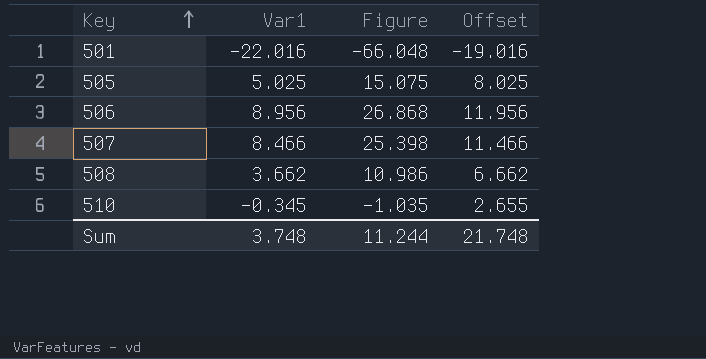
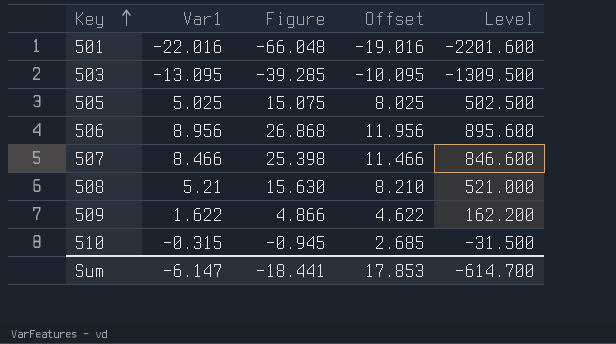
column Level | formula: none -> [Var1] * 100
row 503: none -> -13.095 | -39.285 | -10.095 | -1309.500
508 | Var1: 3.662 -> 5.21
508 | Figure: 10.986 -> 15.630
508 | Offset: 6.662 -> 8.210
row 509: none -> 1.622 | 4.866 | 4.622 | 162.200
510 | Var1: -0.345 -> -0.315
510 | Figure: -1.035 -> -0.945
510 | Offset: 2.655 -> 2.685
Sum | Var1: 3.748 -> -6.147
Sum | Figure: 11.244 -> -18.441
Sum | Offset: 21.748 -> 17.853

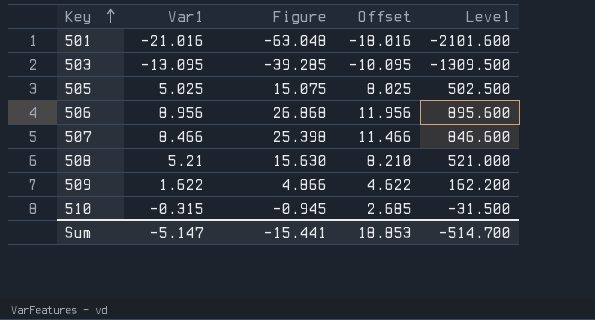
501 | Var1: -22.016 -> -21.016
501 | Figure: -66.048 -> -63.048
501 | Offset: -19.016 -> -18.016
501 | Level: -2201.600 -> -2101.600
Sum | Var1: -6.147 -> -5.147
Sum | Figure: -18.441 -> -15.441
Sum | Offset: 17.853 -> 18.853
Sum | Level: -614.700 -> -514.700

